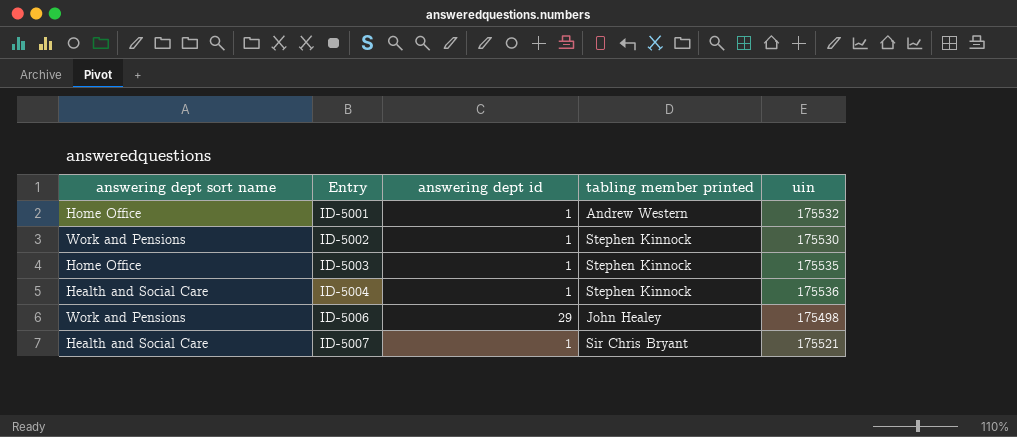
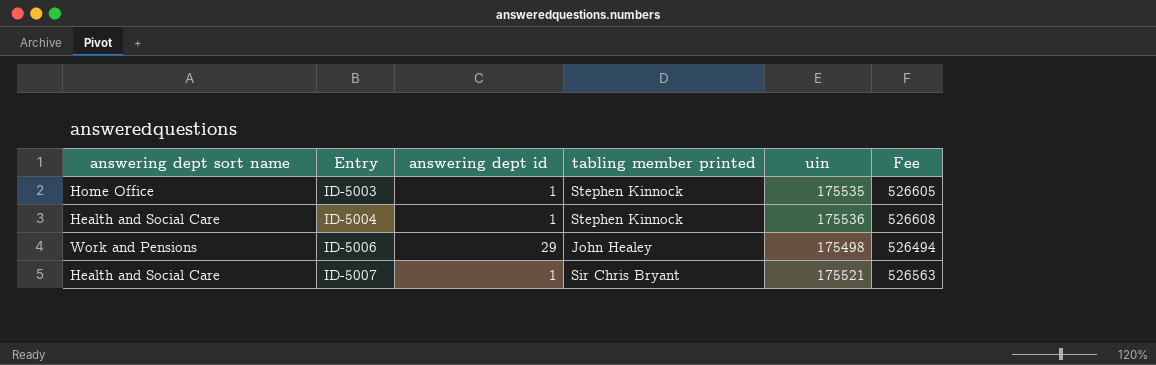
column Fee | formula: none -> [uin] * 3
row ID-5001: Home Office | 1 | Andrew Western | 175532 -> none
row ID-5002: Work and Pensions | 1 | Stephen Kinnock | 175530 -> none

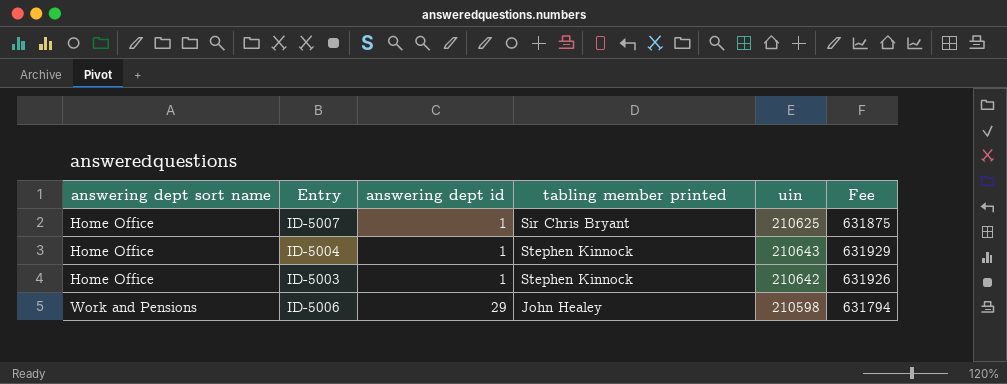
row order: Entry ascending -> answering dept sort name ascending
ID-5007 | answering dept sort name: Health and Social Care -> Home Office
ID-5007 | uin: 175521 -> 210625
ID-5007 | Fee: 526563 -> 631875
ID-5004 | answering dept sort name: Health and Social Care -> Home Office
ID-5004 | uin: 175536 -> 210643
ID-5004 | Fee: 526608 -> 631929
ID-5003 | uin: 175535 -> 210642
ID-5003 | Fee: 526605 -> 631926
ID-5006 | uin: 175498 -> 210598
ID-5006 | Fee: 526494 -> 631794

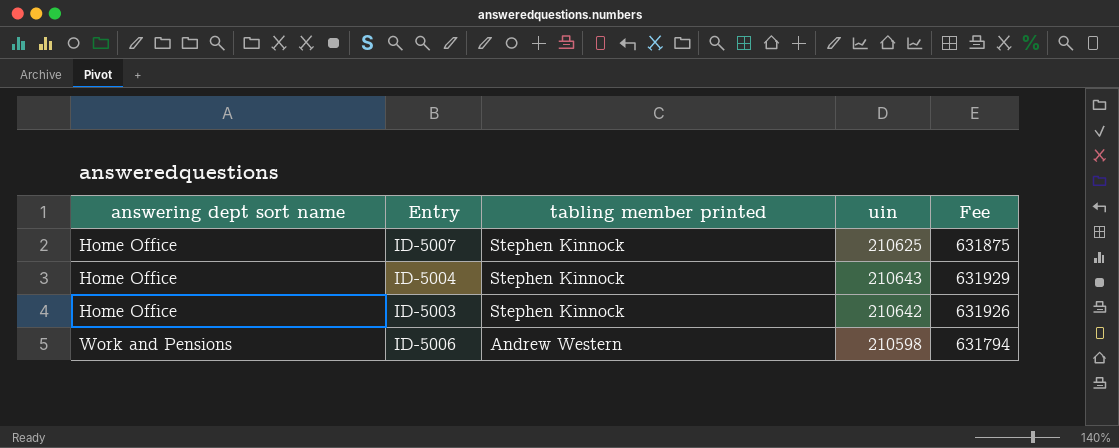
column answering dept id | position: 3 -> none
ID-5007 | tabling member printed: Sir Chris Bryant -> Stephen Kinnock
ID-5006 | tabling member printed: John Healey -> Andrew Western

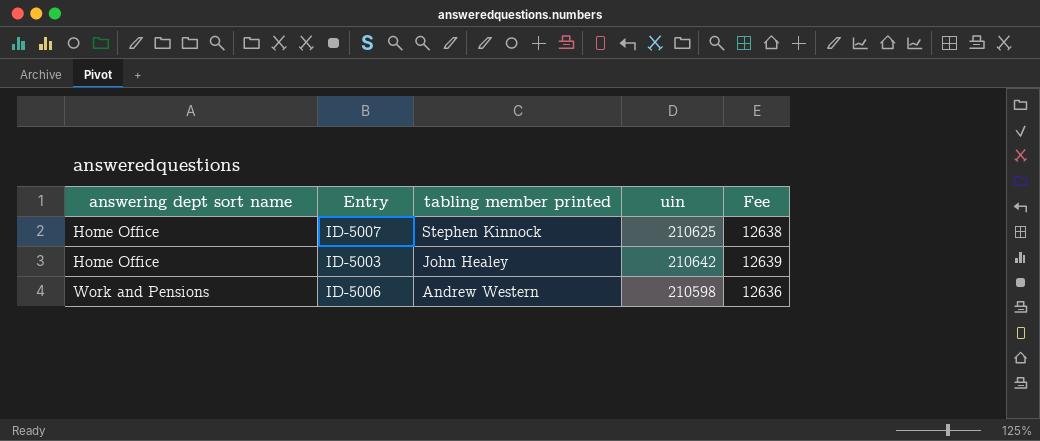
column Fee | formula: [uin] * 3 -> [uin] * 0.06
row ID-5004: Home Office | Stephen Kinnock | 210643 | 631929 -> none
ID-5003 | tabling member printed: Stephen Kinnock -> John Healey

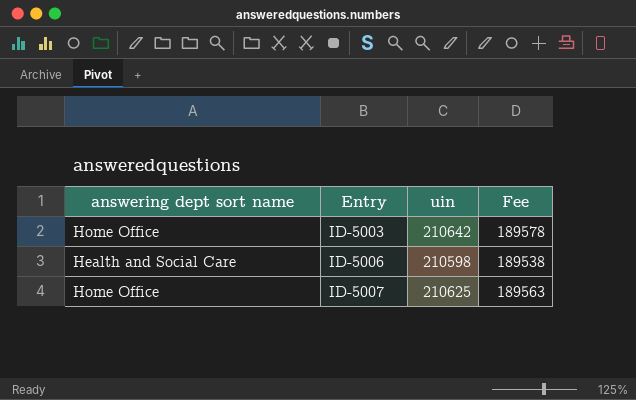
row order: answering dept sort name ascending -> Entry ascending
column tabling member printed | position: 3 -> none
column Fee | formula: [uin] * 0.06 -> [uin] * 0.9
ID-5006 | answering dept sort name: Work and Pensions -> Health and Social Care

